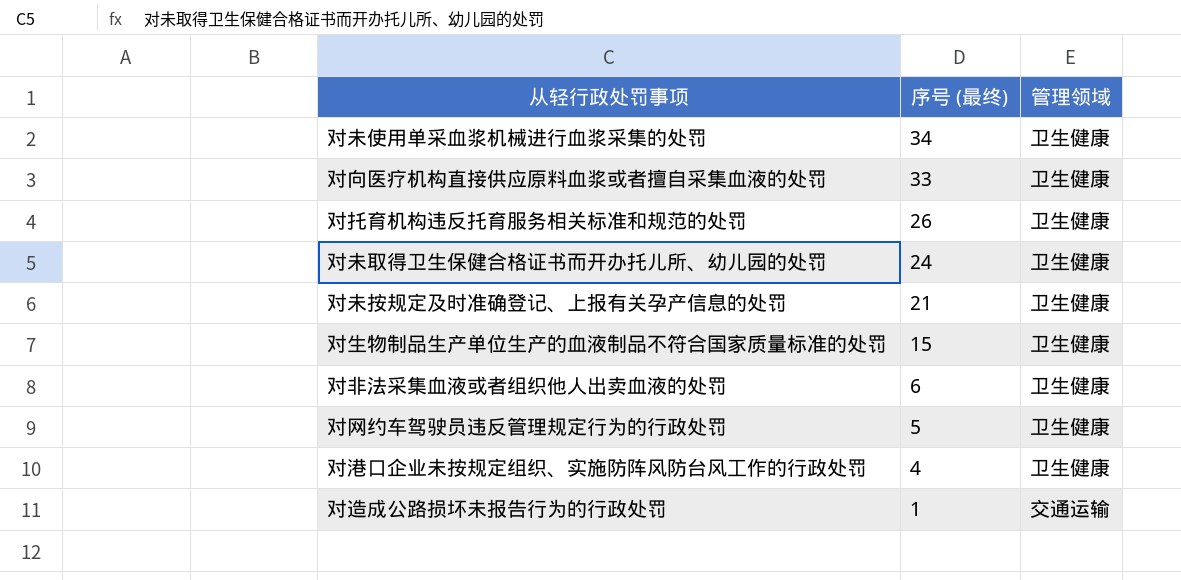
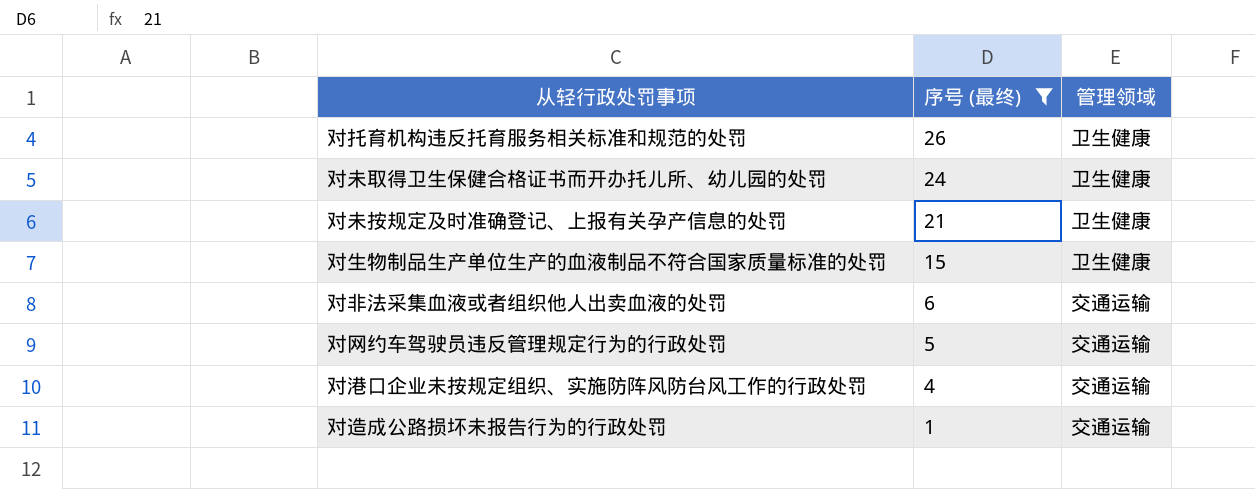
filter: none -> 序号 (最终) <= 26
对非法采集血液或者组织他人出卖血液的处罚 | 管理领域: 卫生健康 -> 交通运输
对网约车驾驶员违反管理规定行为的行政处罚 | 管理领域: 卫生健康 -> 交通运输
对港口企业未按规定组织、实施防阵风防台风工作的行政处罚 | 管理领域: 卫生健康 -> 交通运输

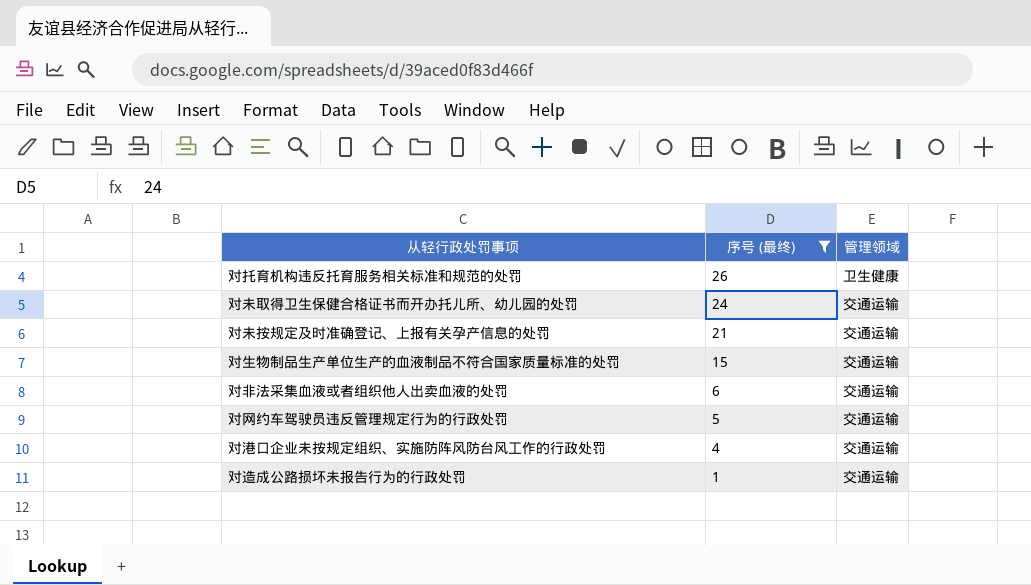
对未取得卫生保健合格证书而开办托儿所、幼儿园的处罚 | 管理领域: 卫生健康 -> 交通运输
对未按规定及时准确登记、上报有关孕产信息的处罚 | 管理领域: 卫生健康 -> 交通运输
对生物制品生产单位生产的血液制品不符合国家质量标准的处罚 | 管理领域: 卫生健康 -> 交通运输

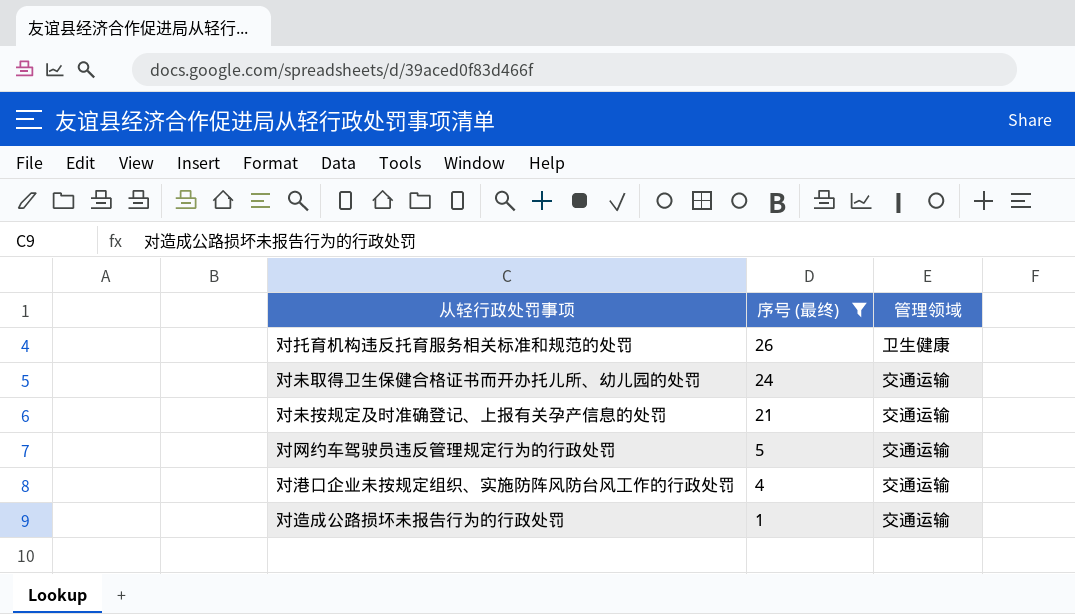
row 对生物制品生产单位生产的血液制品不符合国家质量标准的处罚: 15 | 交通运输 -> none
row 对非法采集血液或者组织他人出卖血液的处罚: 6 | 交通运输 -> none

